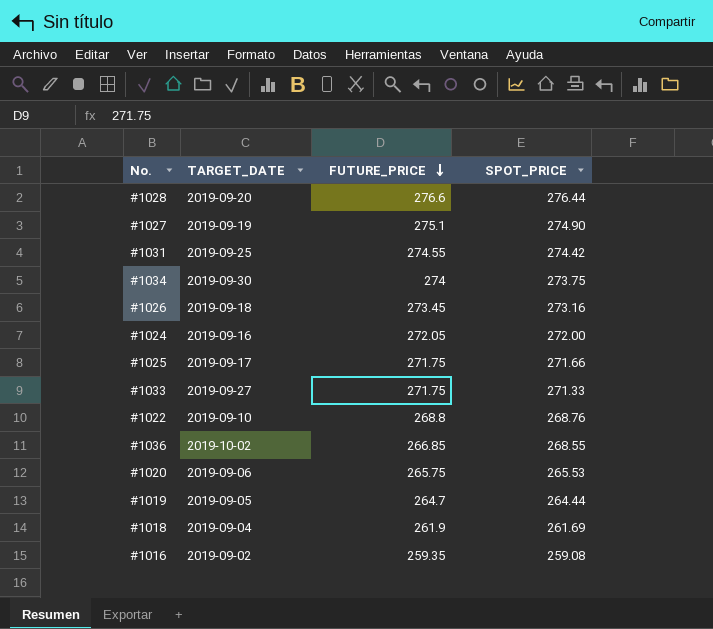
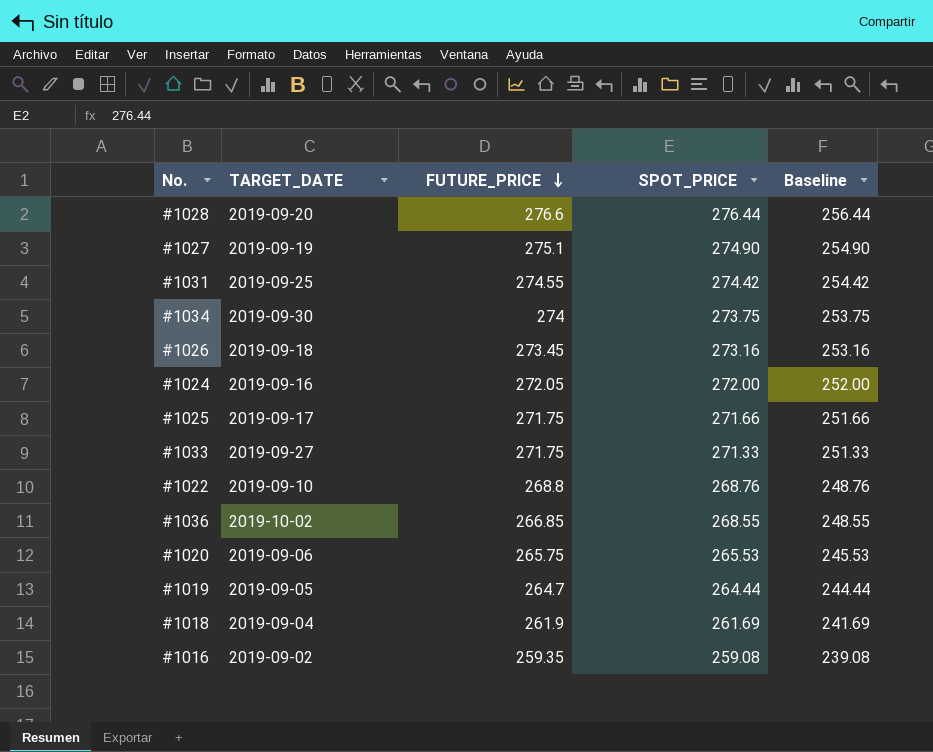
column Baseline | formula: none -> [SPOT_PRICE] - 20

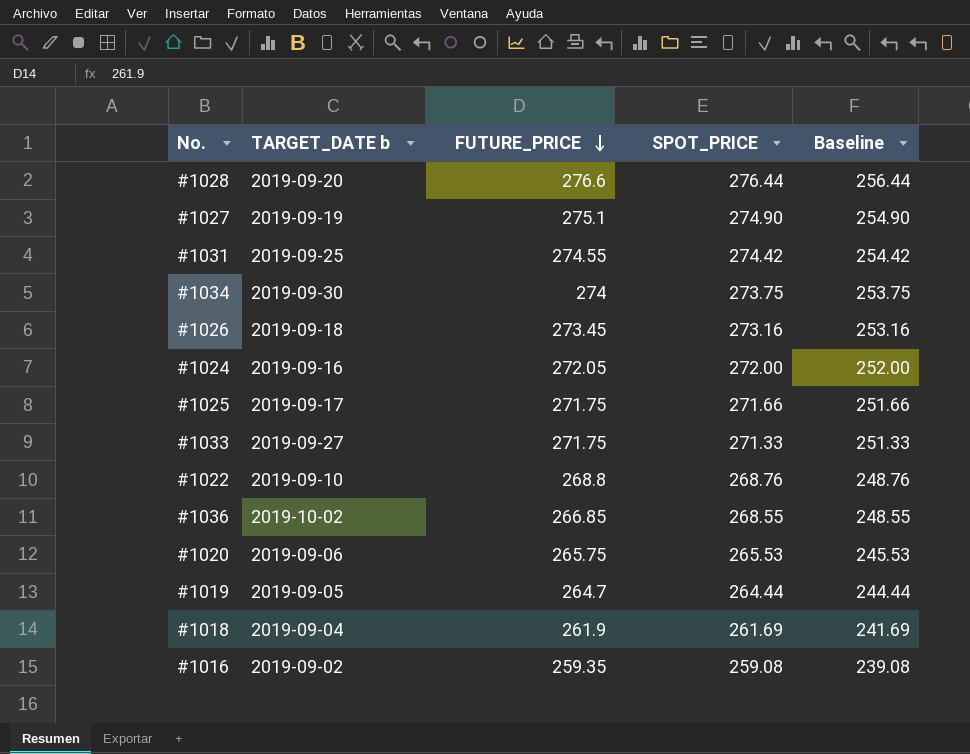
column name: TARGET_DATE -> TARGET_DATE b

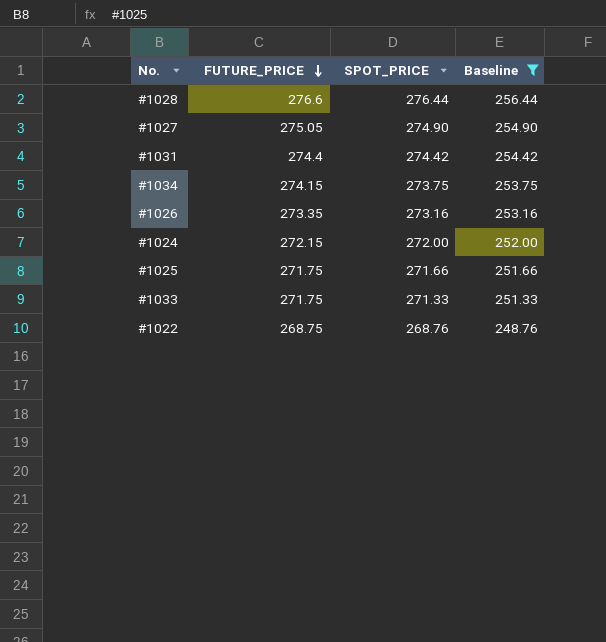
filter: none -> Baseline >= 248.76
column TARGET_DATE b | position: 2 -> none
#1027 | FUTURE_PRICE: 275.1 -> 275.05
#1031 | FUTURE_PRICE: 274.55 -> 274.4
#1034 | FUTURE_PRICE: 274 -> 274.15
#1026 | FUTURE_PRICE: 273.45 -> 273.35
#1024 | FUTURE_PRICE: 272.05 -> 272.15
#1022 | FUTURE_PRICE: 268.8 -> 268.75

